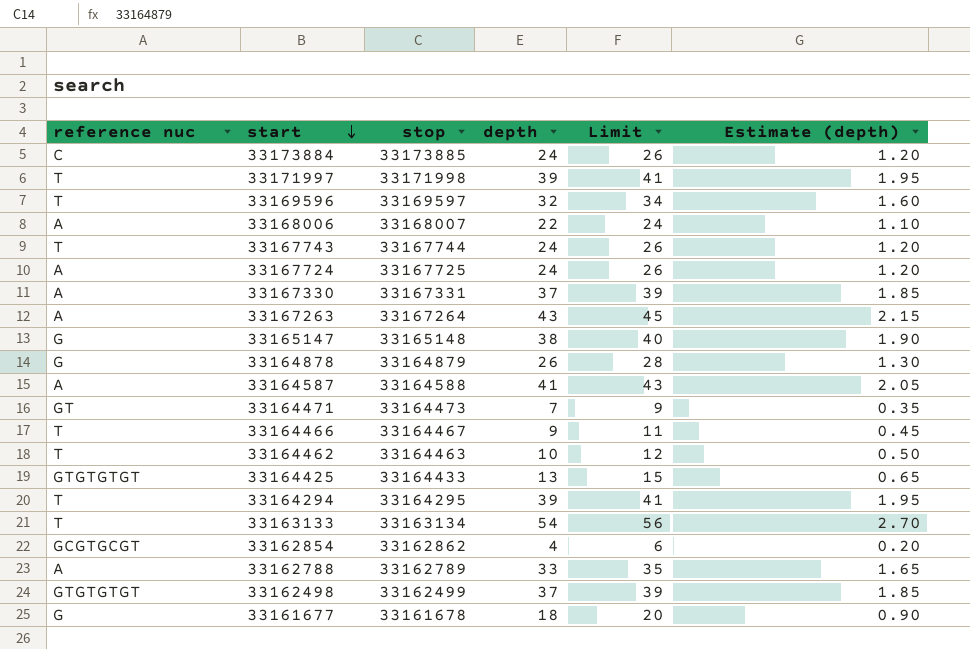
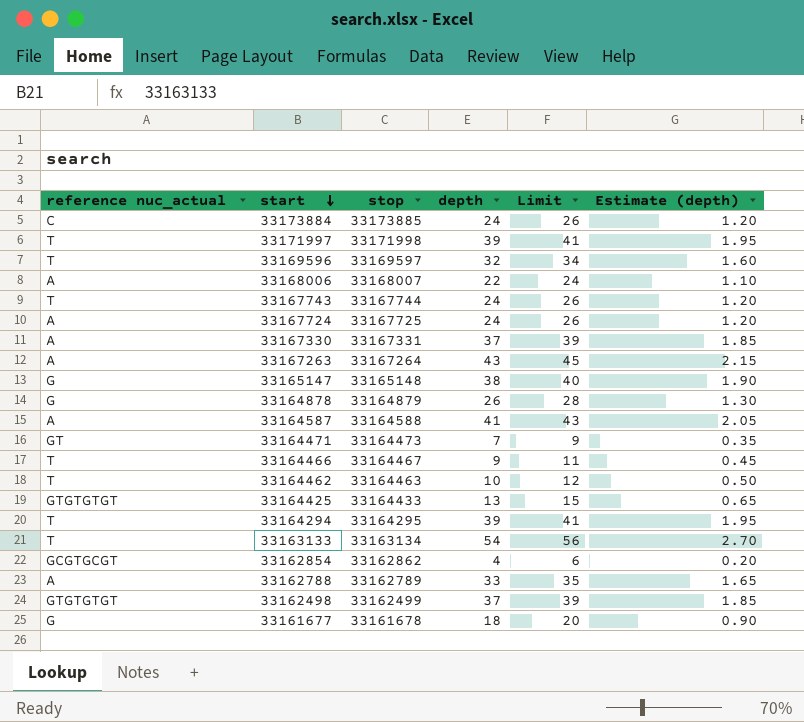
column name: reference nuc -> reference nuc_actual

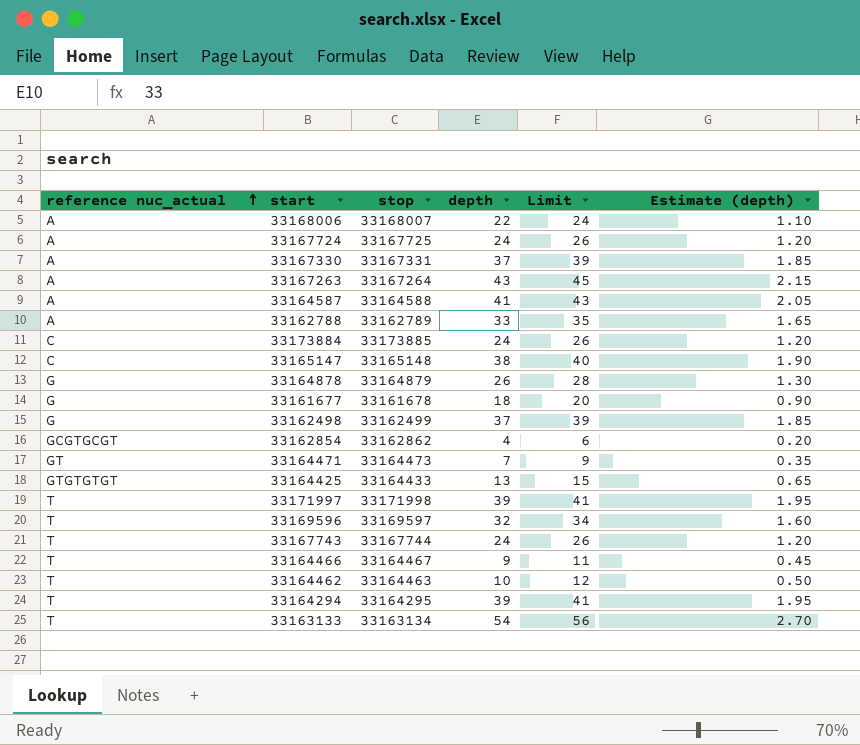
row order: start descending -> reference nuc_actual ascending
33165147 | reference nuc_actual: G -> C
33162498 | reference nuc_actual: GTGTGTGT -> G

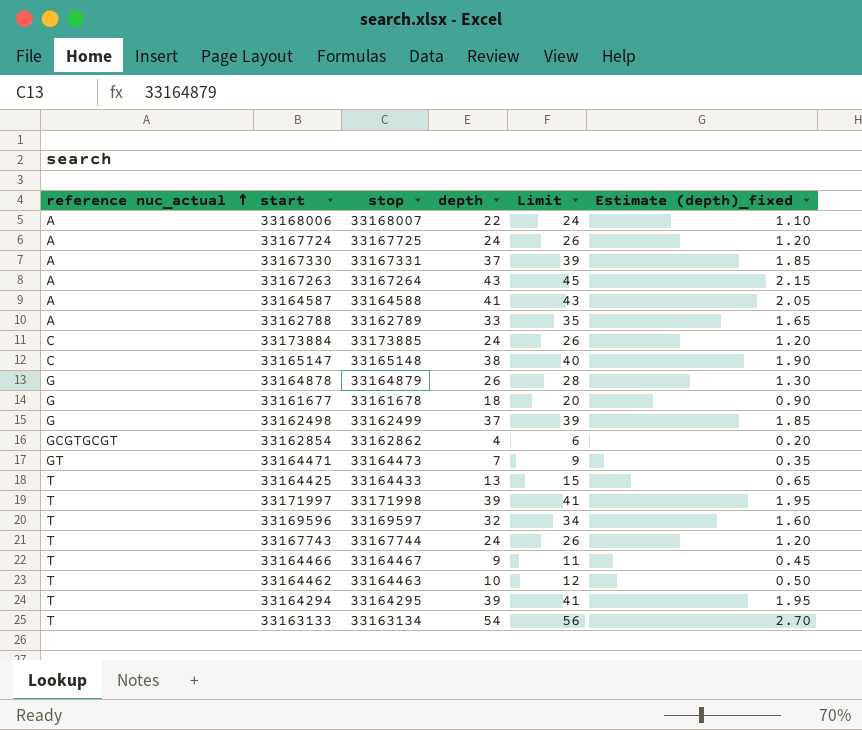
column name: Estimate (depth) -> Estimate (depth)_fixed
33164425 | reference nuc_actual: GTGTGTGT -> T

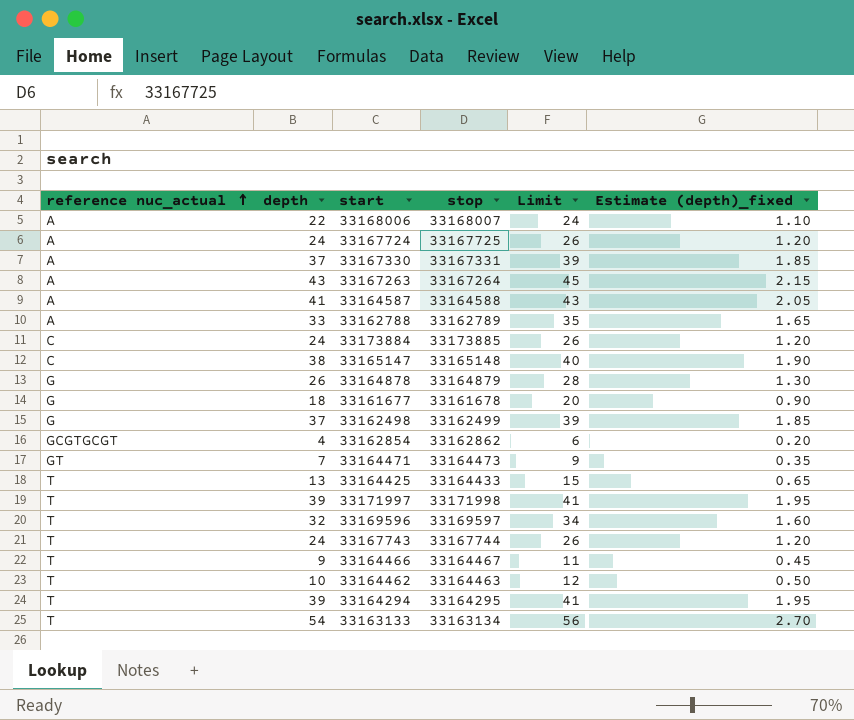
column depth | position: 4 -> 2

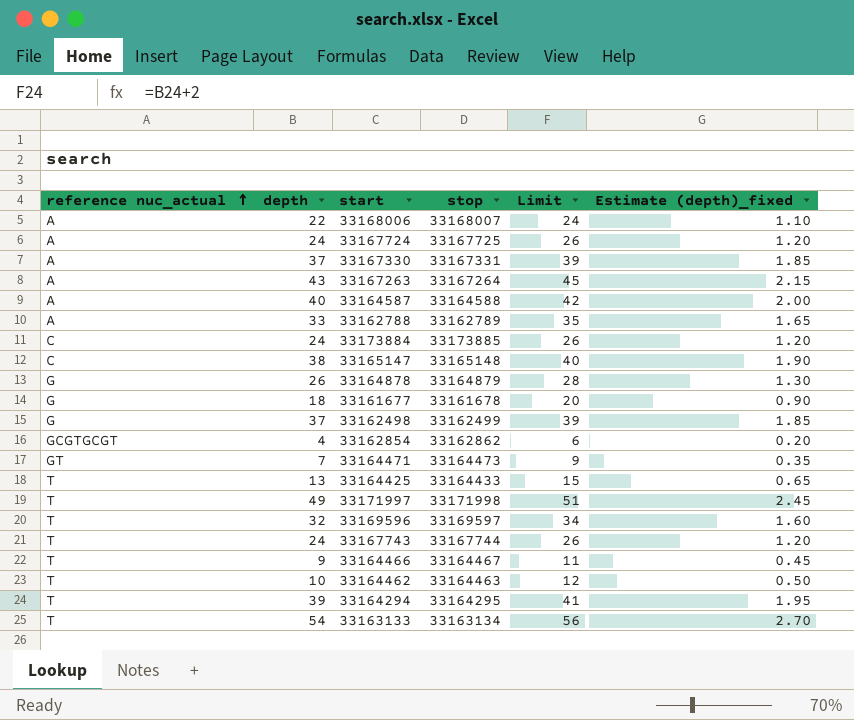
33164587 | depth: 41 -> 40
33164587 | Limit: 43 -> 42
33164587 | Estimate (depth)_fixed: 2.05 -> 2.00
33171997 | depth: 39 -> 49
33171997 | Limit: 41 -> 51
33171997 | Estimate (depth)_fixed: 1.95 -> 2.45

